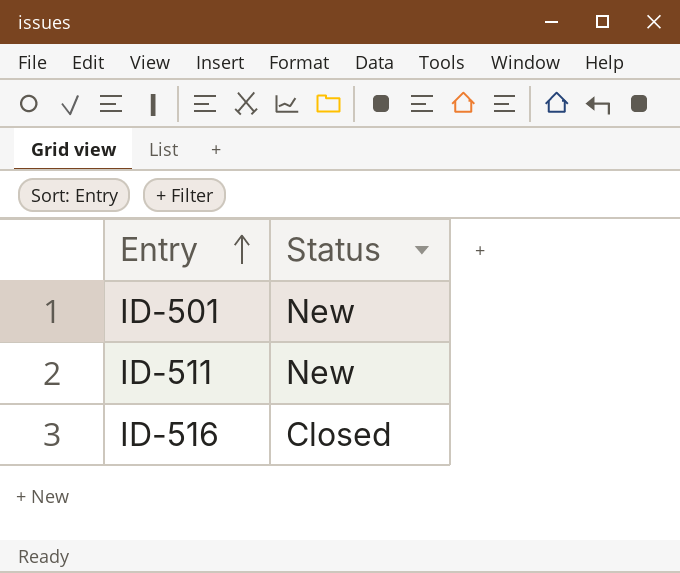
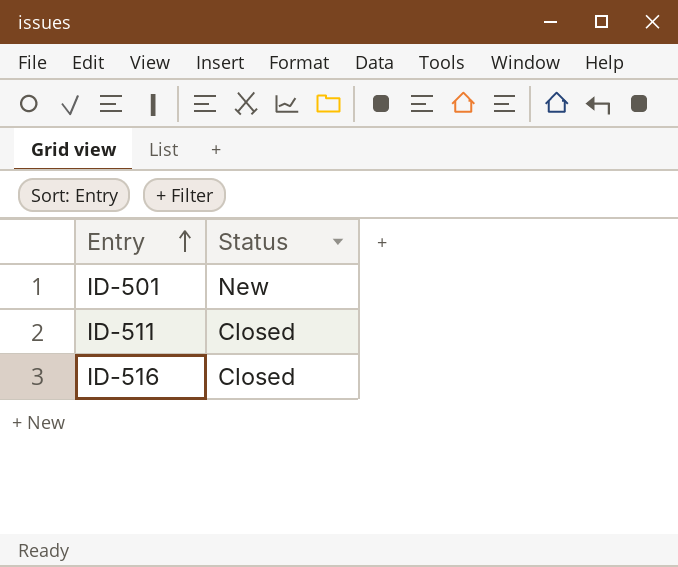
ID-511 | Status: New -> Closed

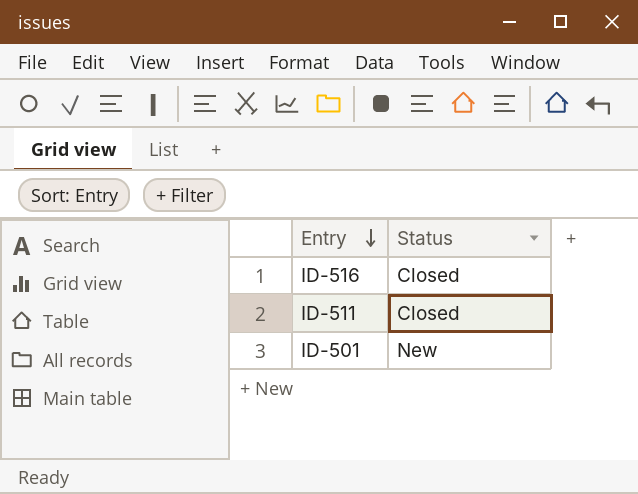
row order: Entry ascending -> Entry descending

